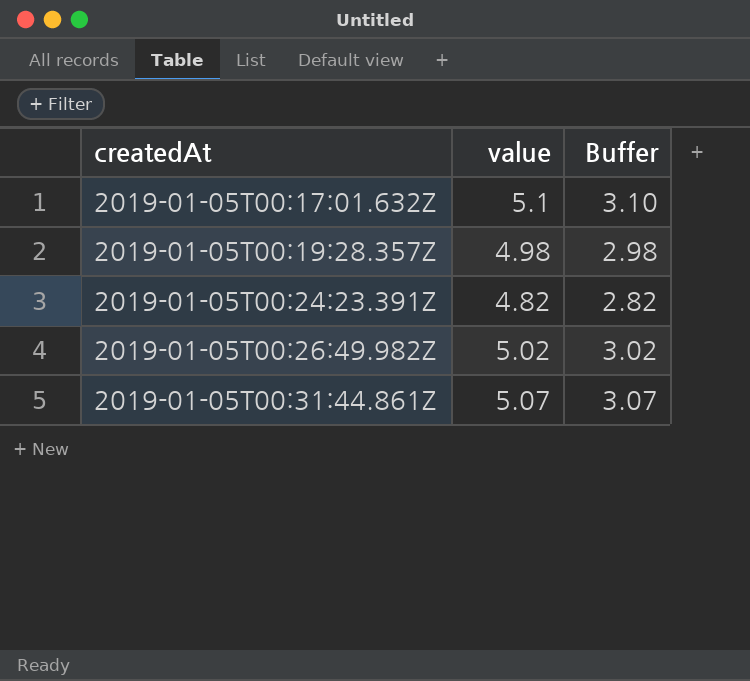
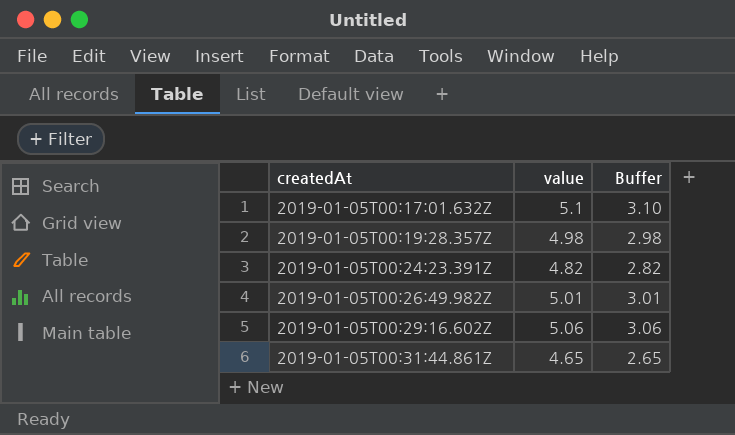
2019-01-05T00:26:49.982Z | value: 5.02 -> 5.01
2019-01-05T00:26:49.982Z | Buffer: 3.02 -> 3.01
row 2019-01-05T00:29:16.602Z: none -> 5.06 | 3.06
2019-01-05T00:31:44.861Z | value: 5.07 -> 4.65
2019-01-05T00:31:44.861Z | Buffer: 3.07 -> 2.65

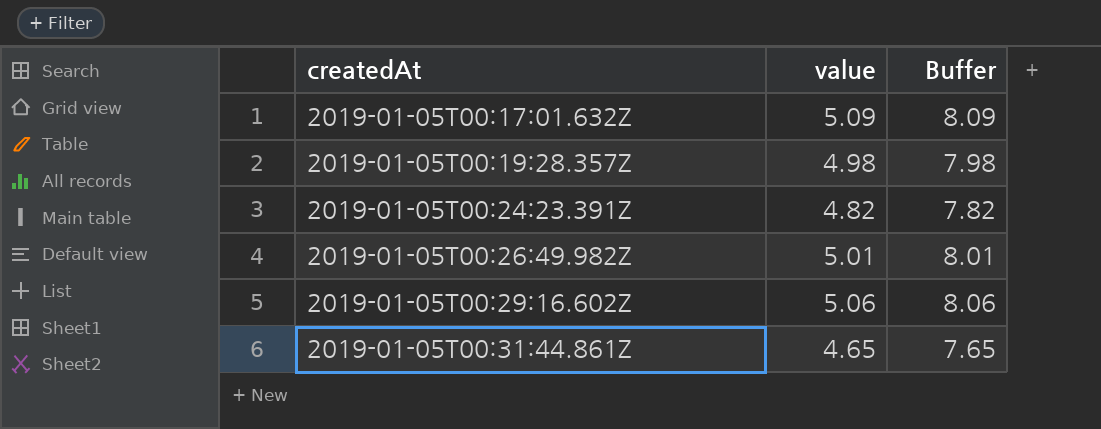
column Buffer | formula: [value] - 2 -> [value] + 3
2019-01-05T00:17:01.632Z | value: 5.1 -> 5.09

